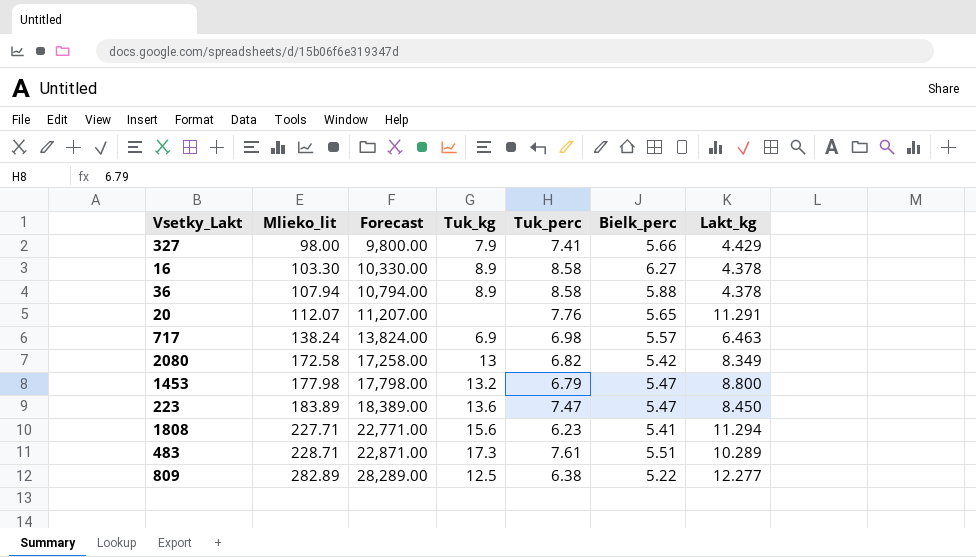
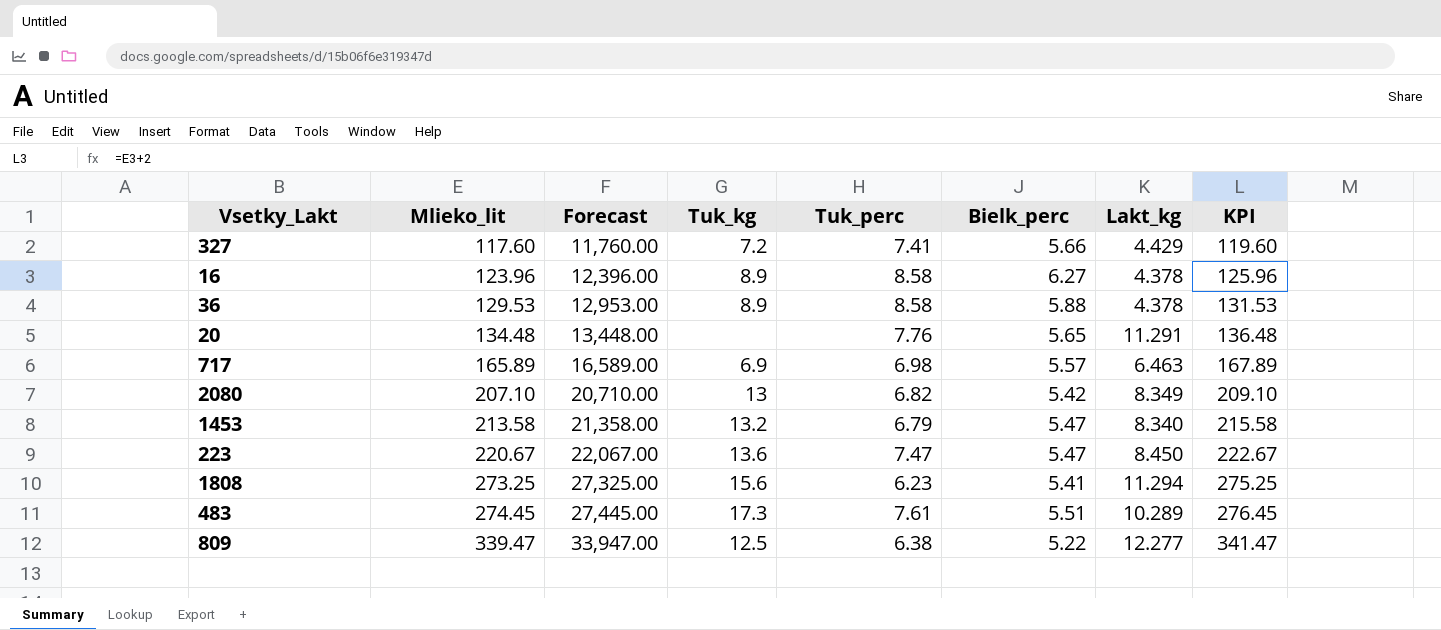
column KPI | formula: none -> [Mlieko_lit] + 2
327 | Mlieko_lit: 98.00 -> 117.60
327 | Forecast: 9,800.00 -> 11,760.00
327 | Tuk_kg: 7.9 -> 7.2
16 | Mlieko_lit: 103.30 -> 123.96
16 | Forecast: 10,330.00 -> 12,396.00
36 | Mlieko_lit: 107.94 -> 129.53
36 | Forecast: 10,794.00 -> 12,953.00
20 | Mlieko_lit: 112.07 -> 134.48
20 | Forecast: 11,207.00 -> 13,448.00
717 | Mlieko_lit: 138.24 -> 165.89
717 | Forecast: 13,824.00 -> 16,589.00
2080 | Mlieko_lit: 172.58 -> 207.10
2080 | Forecast: 17,258.00 -> 20,710.00
1453 | Mlieko_lit: 177.98 -> 213.58
1453 | Forecast: 17,798.00 -> 21,358.00
1453 | Lakt_kg: 8.800 -> 8.340
223 | Mlieko_lit: 183.89 -> 220.67
223 | Forecast: 18,389.00 -> 22,067.00
1808 | Mlieko_lit: 227.71 -> 273.25
1808 | Forecast: 22,771.00 -> 27,325.00
483 | Mlieko_lit: 228.71 -> 274.45
483 | Forecast: 22,871.00 -> 27,445.00
809 | Mlieko_lit: 282.89 -> 339.47
809 | Forecast: 28,289.00 -> 33,947.00

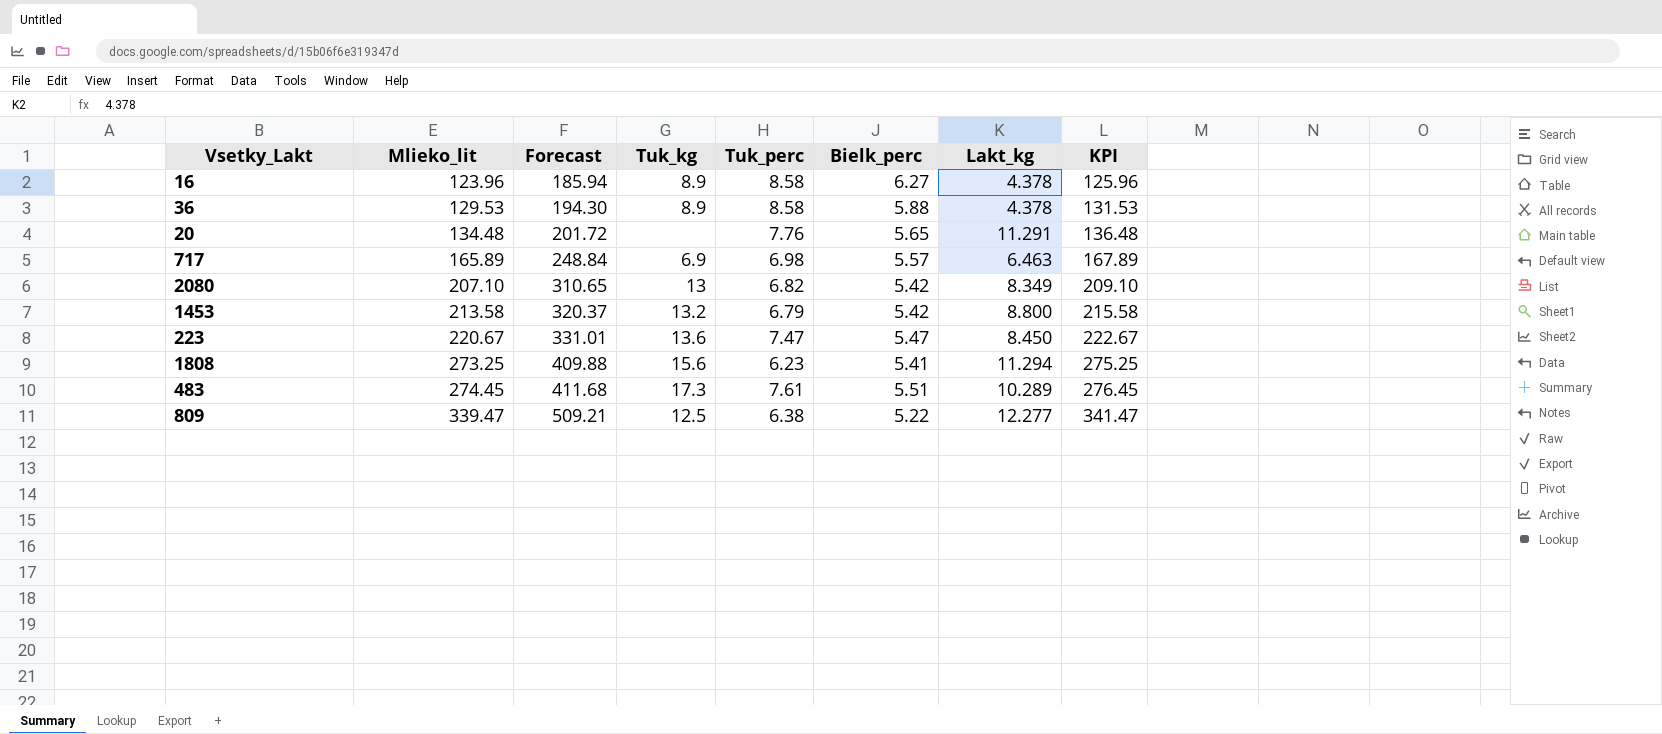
column Forecast | formula: [Mlieko_lit] * 100 -> [Mlieko_lit] * 1.5
row 327: 117.60 | 11,760.00 | 7.2 | 7.41 | 5.66 | 4.429 | 119.60 -> none
1453 | Bielk_perc: 5.47 -> 5.42
1453 | Lakt_kg: 8.340 -> 8.800

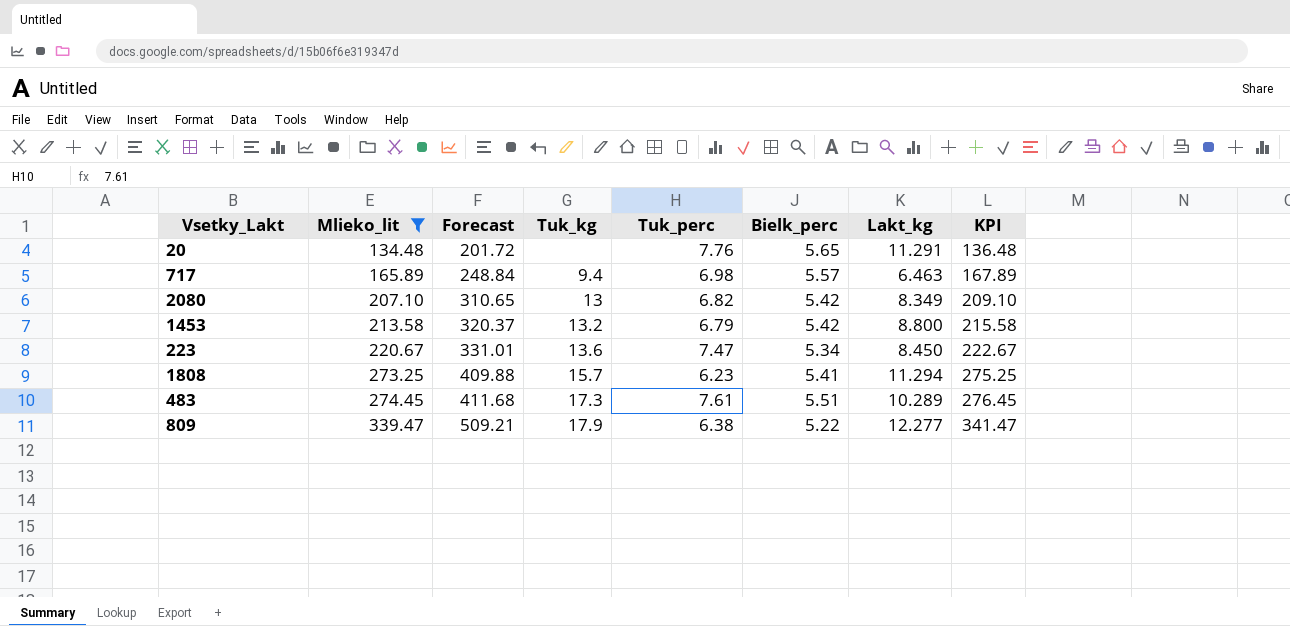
filter: none -> Mlieko_lit >= 134.48
717 | Tuk_kg: 6.9 -> 9.4
223 | Bielk_perc: 5.47 -> 5.34
1808 | Tuk_kg: 15.6 -> 15.7
809 | Tuk_kg: 12.5 -> 17.9

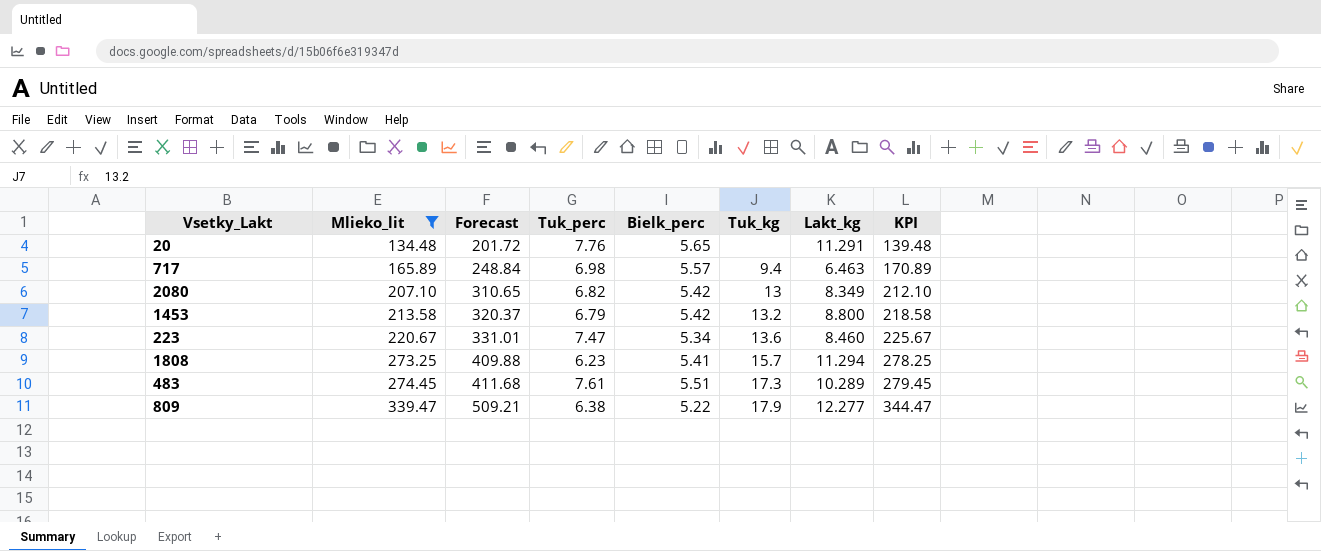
column Tuk_kg | position: 4 -> 6
column KPI | formula: [Mlieko_lit] + 2 -> [Mlieko_lit] + 5
223 | Lakt_kg: 8.450 -> 8.460

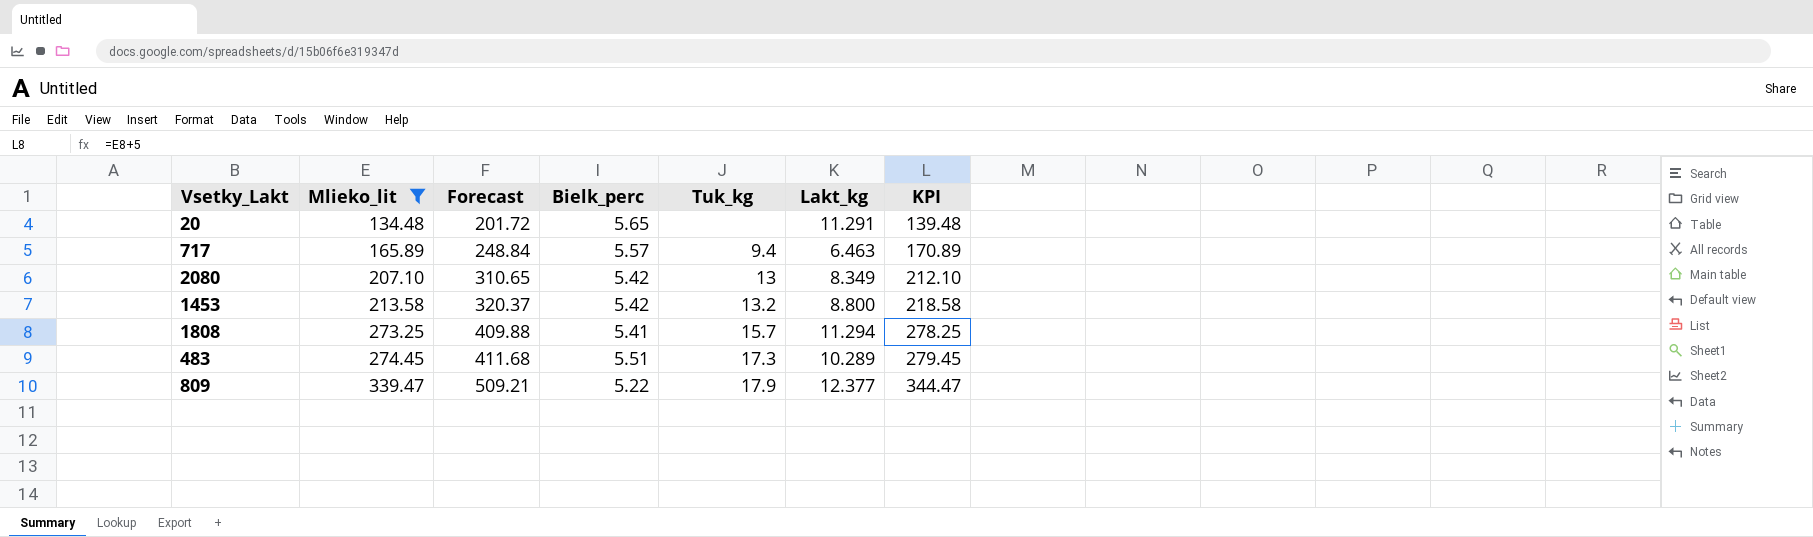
column Tuk_perc | position: 4 -> none
row 223: 220.67 | 331.01 | 7.47 | 5.34 | 13.6 | 8.460 | 225.67 -> none
809 | Lakt_kg: 12.277 -> 12.377

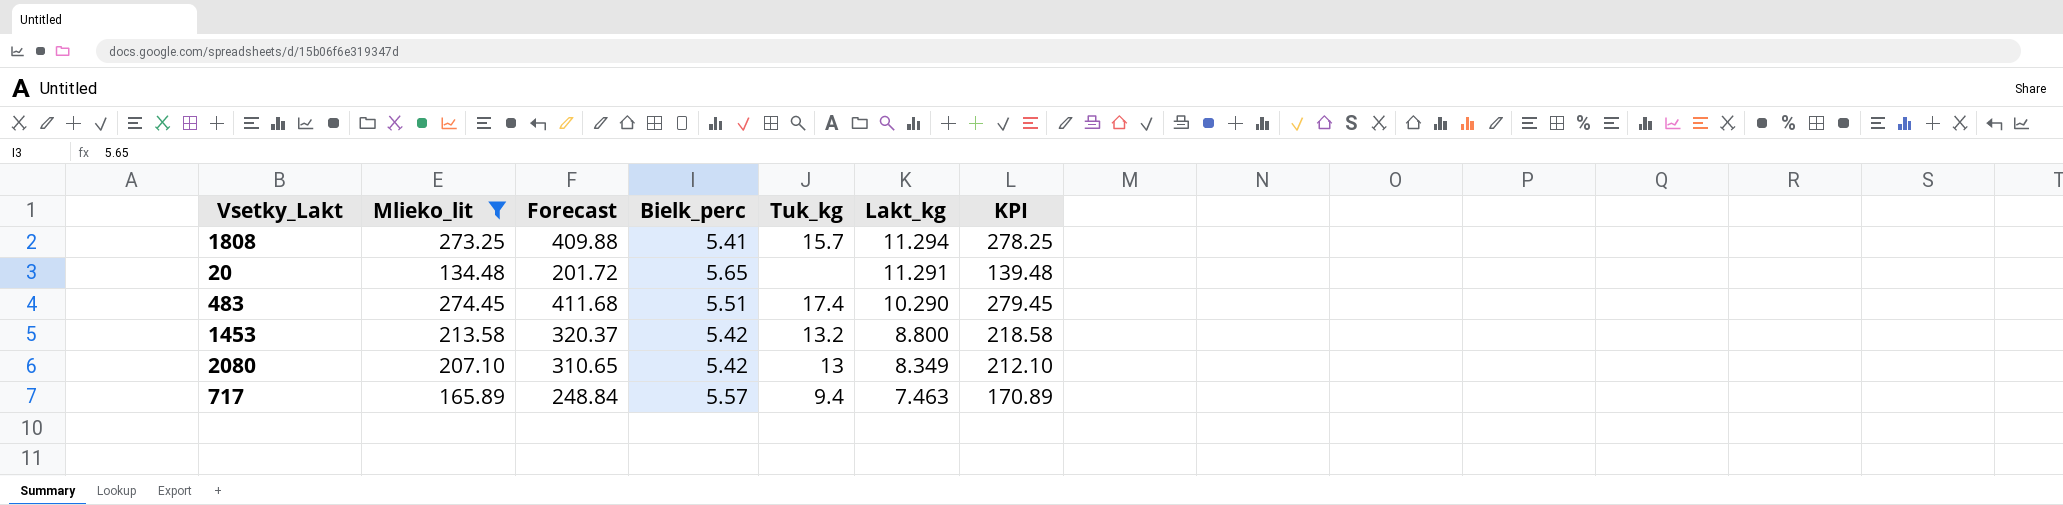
row order: Mlieko_lit ascending -> Lakt_kg descending
row 809: 339.47 | 509.21 | 5.22 | 17.9 | 12.377 | 344.47 -> none
483 | Tuk_kg: 17.3 -> 17.4
483 | Lakt_kg: 10.289 -> 10.290
717 | Lakt_kg: 6.463 -> 7.463

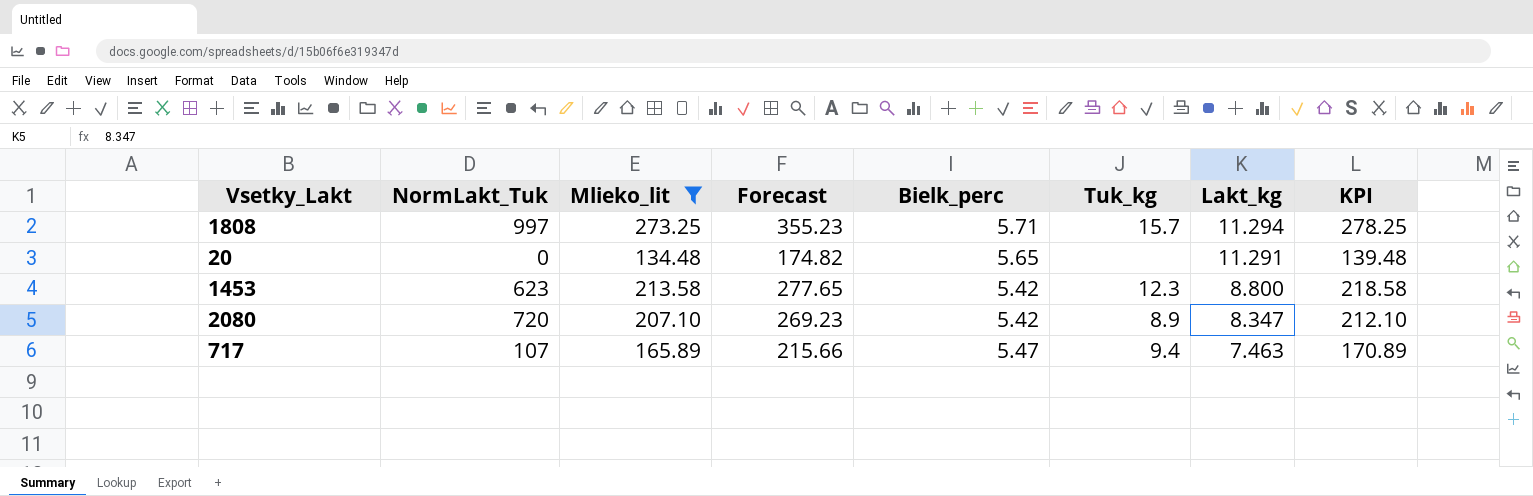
column NormLakt_Tuk | position: none -> 2
column Forecast | formula: [Mlieko_lit] * 1.5 -> [Mlieko_lit] * 1.3
row 483: 274.45 | 411.68 | 5.51 | 17.4 | 10.290 | 279.45 -> none
1808 | Bielk_perc: 5.41 -> 5.71
1453 | Tuk_kg: 13.2 -> 12.3
2080 | Tuk_kg: 13 -> 8.9
2080 | Lakt_kg: 8.349 -> 8.347
717 | Bielk_perc: 5.57 -> 5.47

